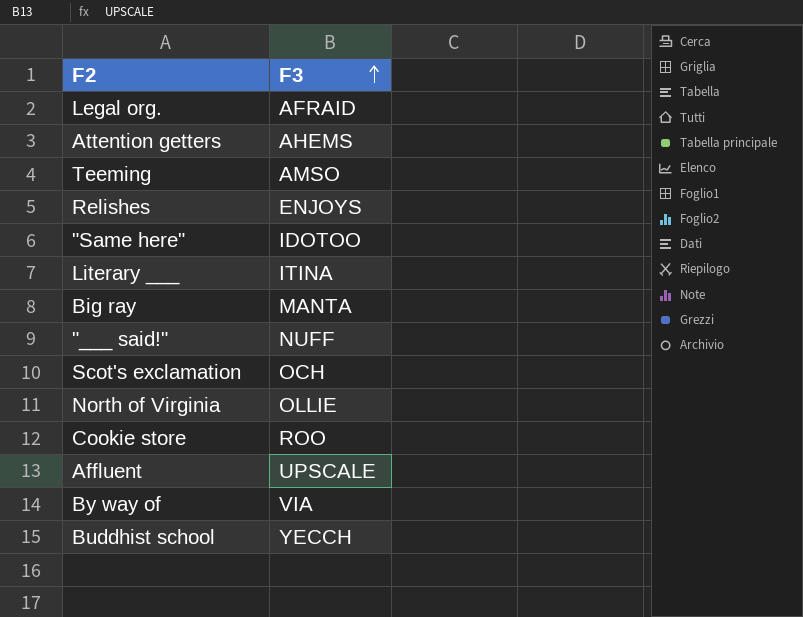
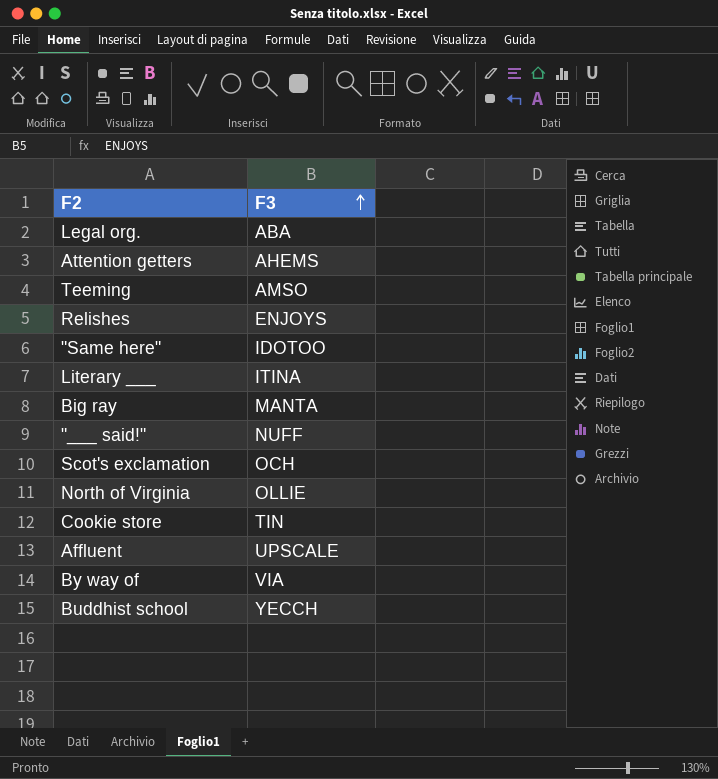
Legal org. | F3: AFRAID -> ABA
Cookie store | F3: ROO -> TIN

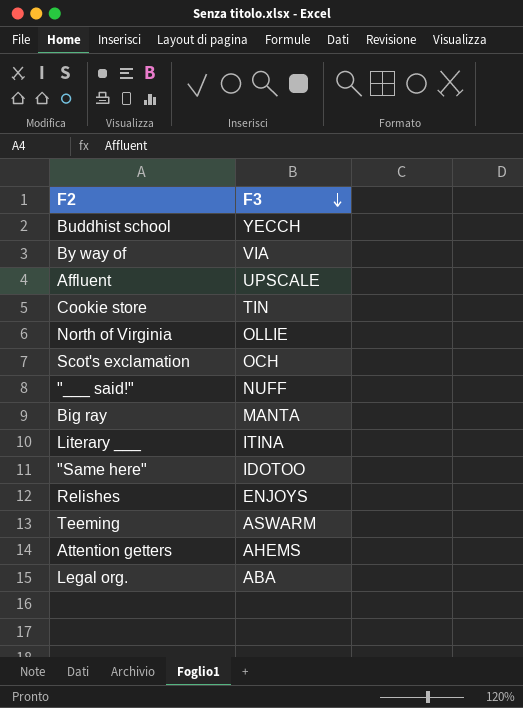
row order: F3 ascending -> F3 descending
Teeming | F3: AMSO -> ASWARM

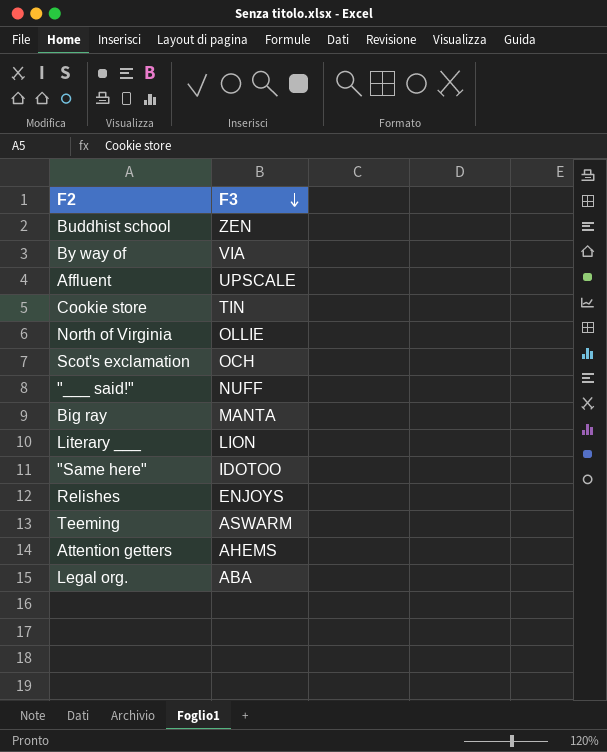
Buddhist school | F3: YECCH -> ZEN
Literary ___ | F3: ITINA -> LION

